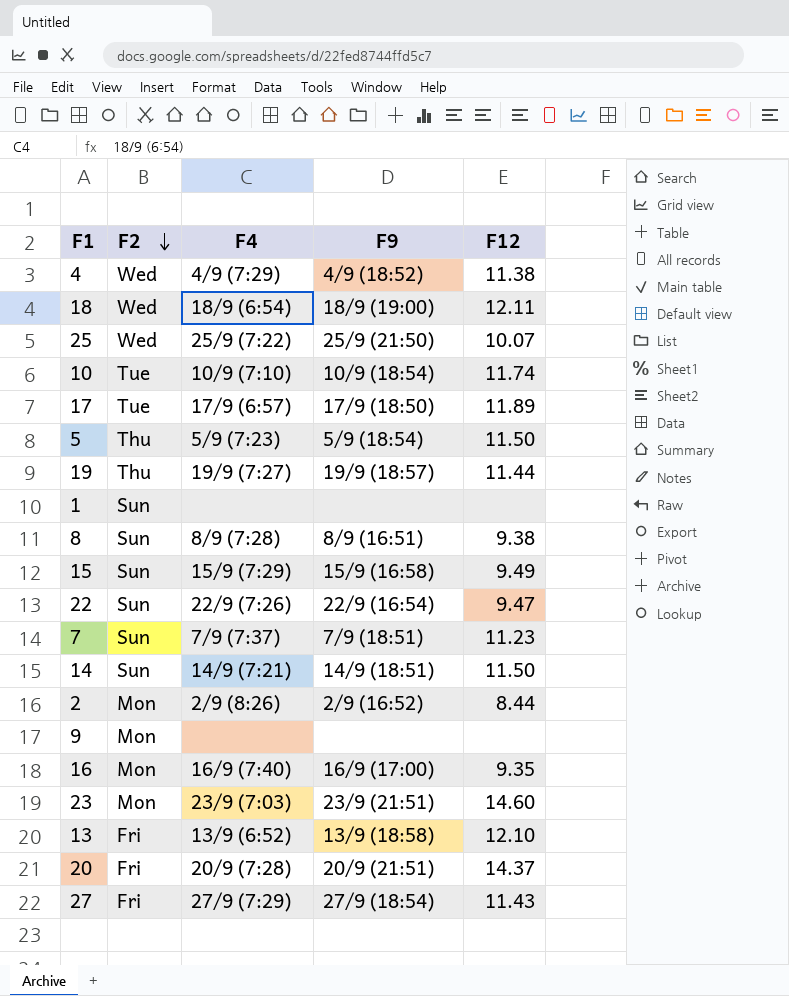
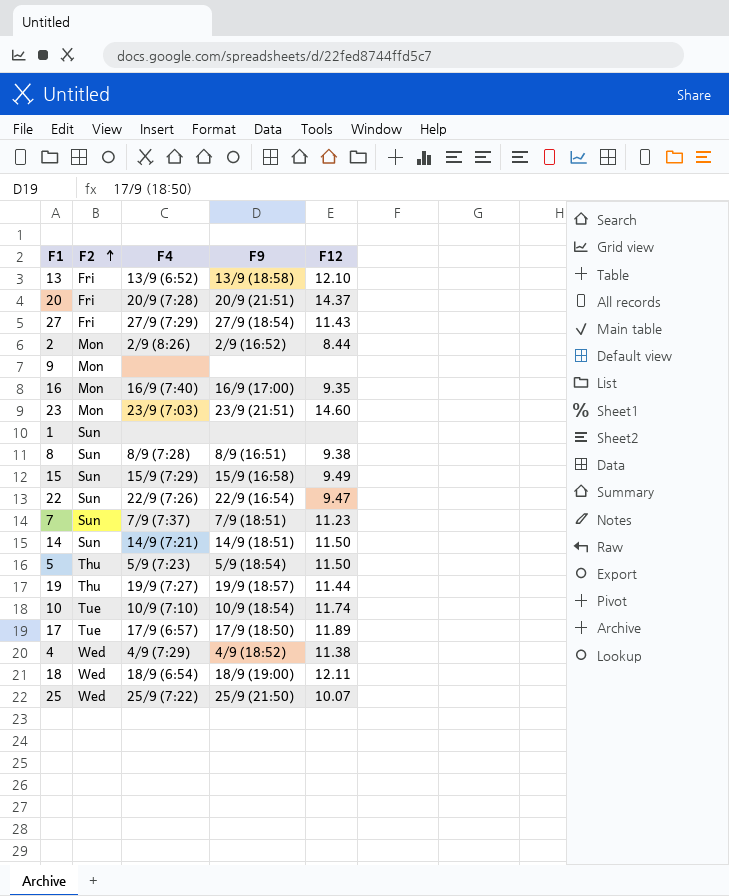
row order: F2 descending -> F2 ascending

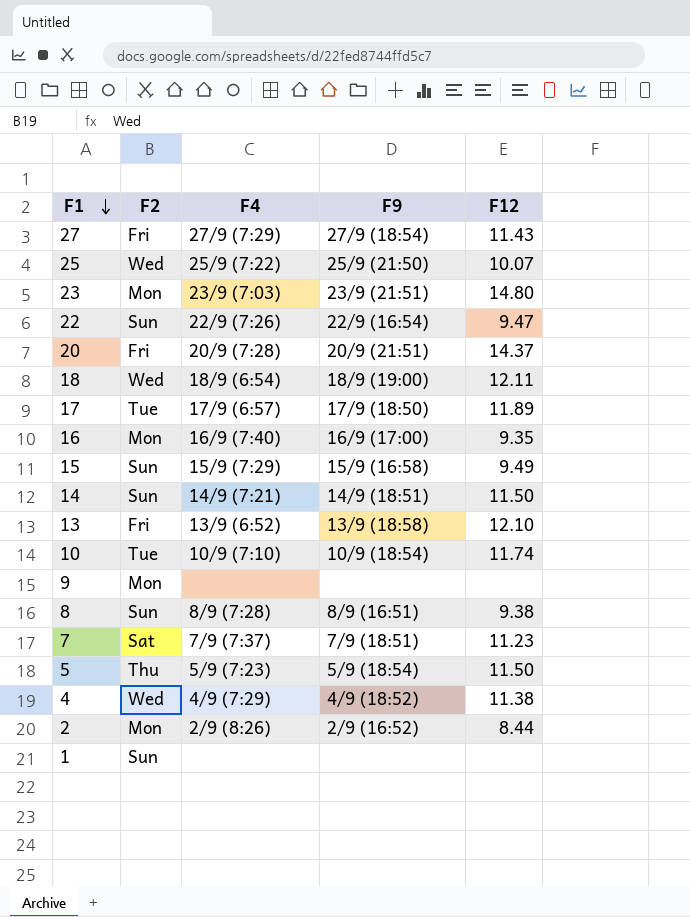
row order: F2 ascending -> F1 descending
row 19: Thu | 19/9 (7:27) | 19/9 (18:57) | 11.44 -> none
23 | F12: 14.60 -> 14.80
7 | F2: Sun -> Sat

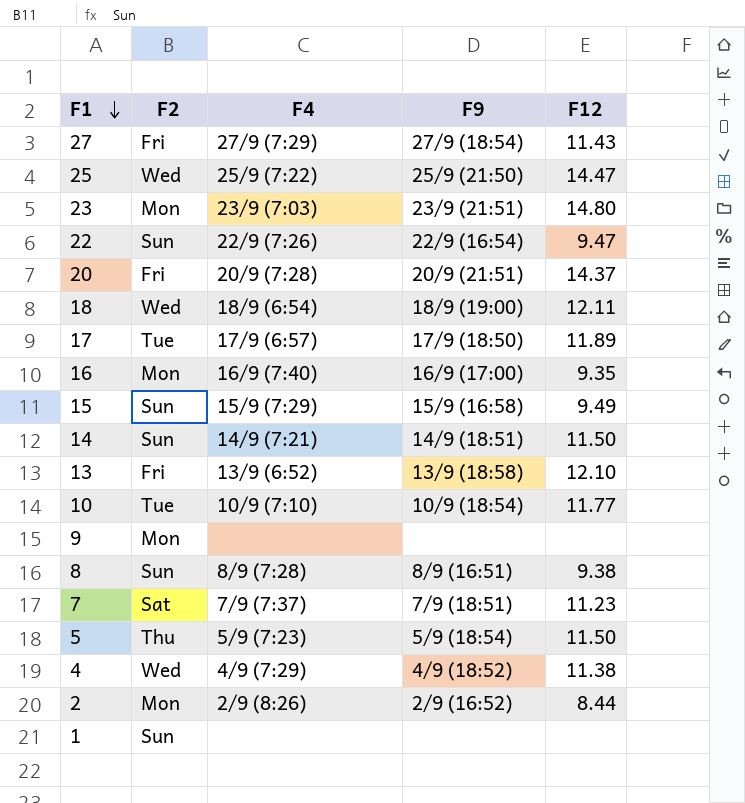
25 | F12: 10.07 -> 14.47
10 | F12: 11.74 -> 11.77

